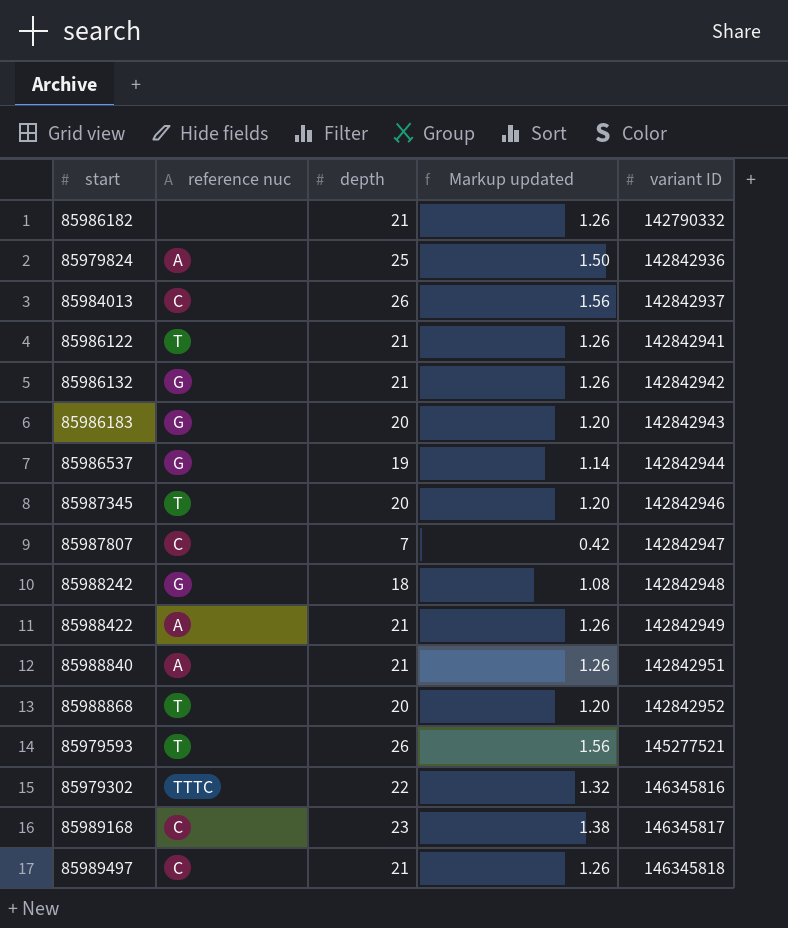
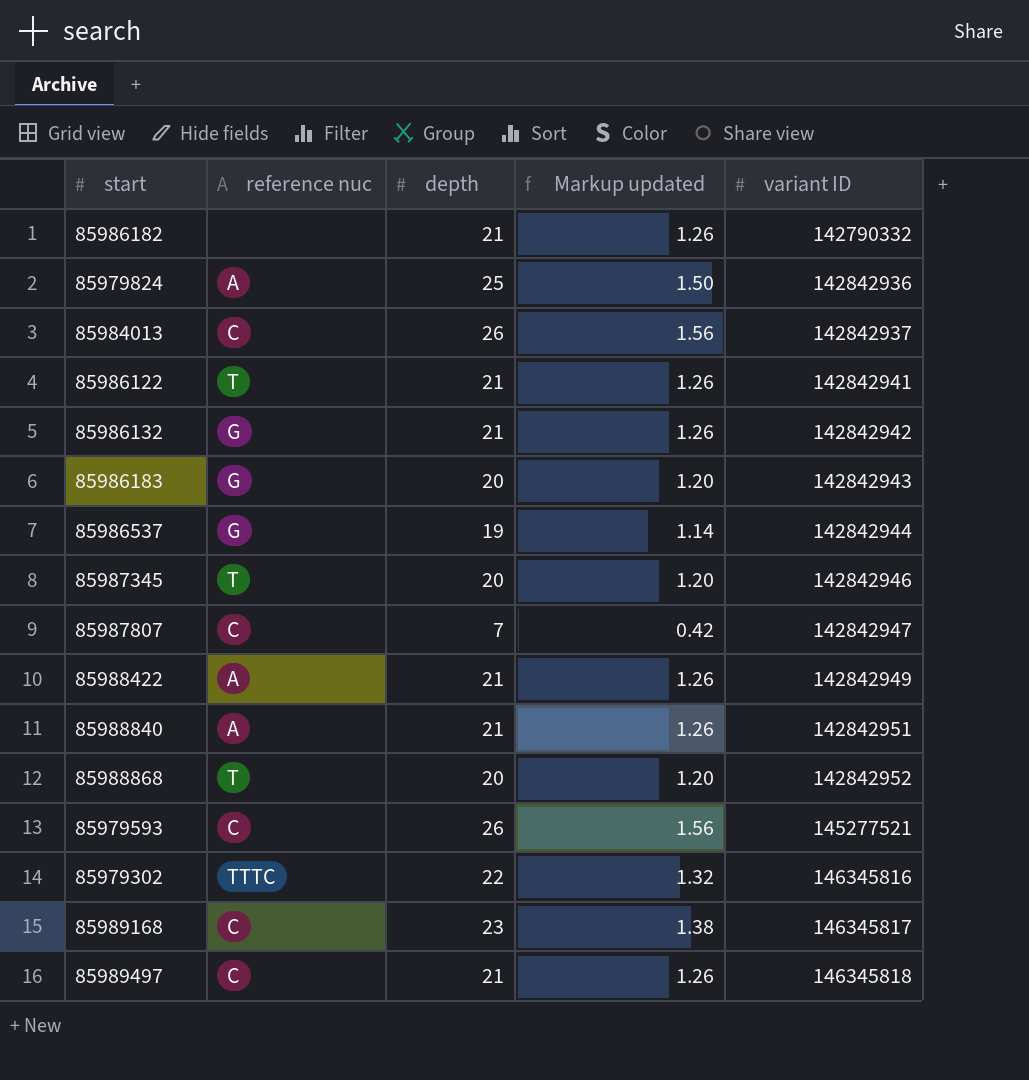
row 85988242: G | 18 | 1.08 | 142842948 -> none
85979593 | reference nuc: T -> C

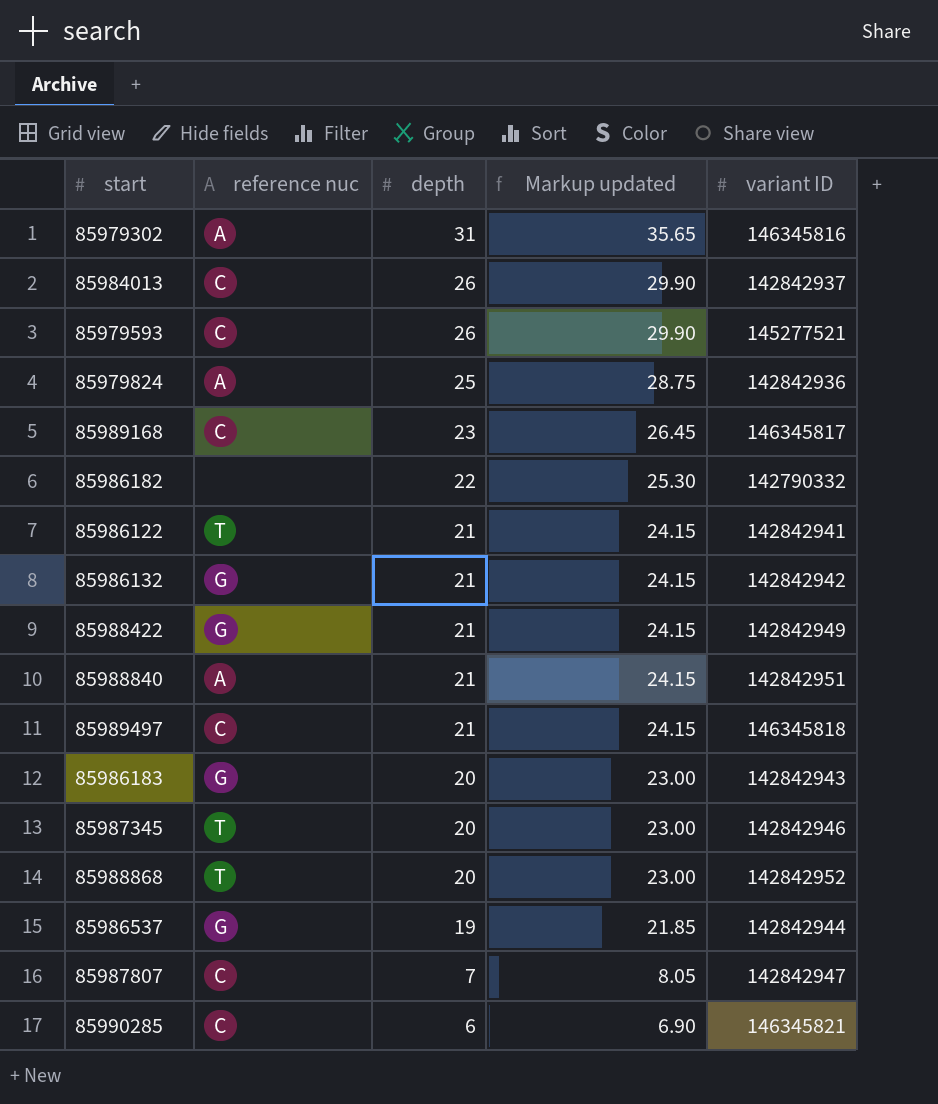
row order: variant ID ascending -> depth descending
column Markup updated | formula: [depth] * 0.06 -> [depth] * 1.15
85979302 | reference nuc: TTTC -> A
85979302 | depth: 22 -> 31
85986182 | depth: 21 -> 22
85988422 | reference nuc: A -> G
row 85990285: none -> C | 6 | 6.90 | 146345821

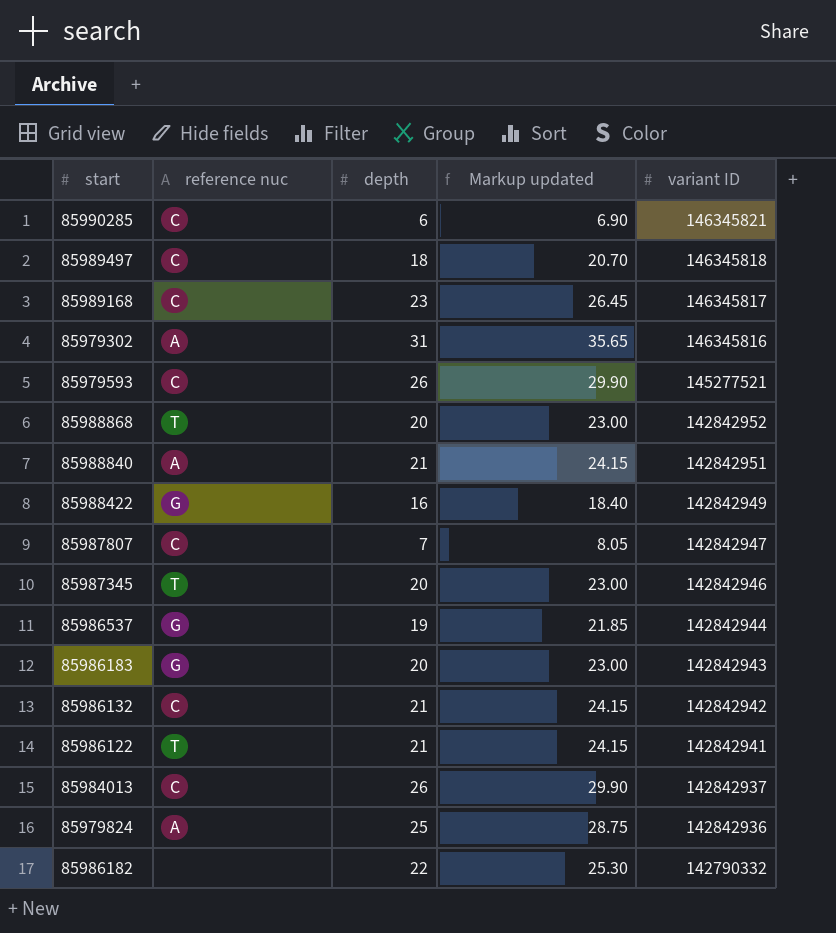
row order: depth descending -> variant ID descending
85989497 | depth: 21 -> 18
85989497 | Markup updated: 24.15 -> 20.70
85988422 | depth: 21 -> 16
85988422 | Markup updated: 24.15 -> 18.40
85986132 | reference nuc: G -> C

